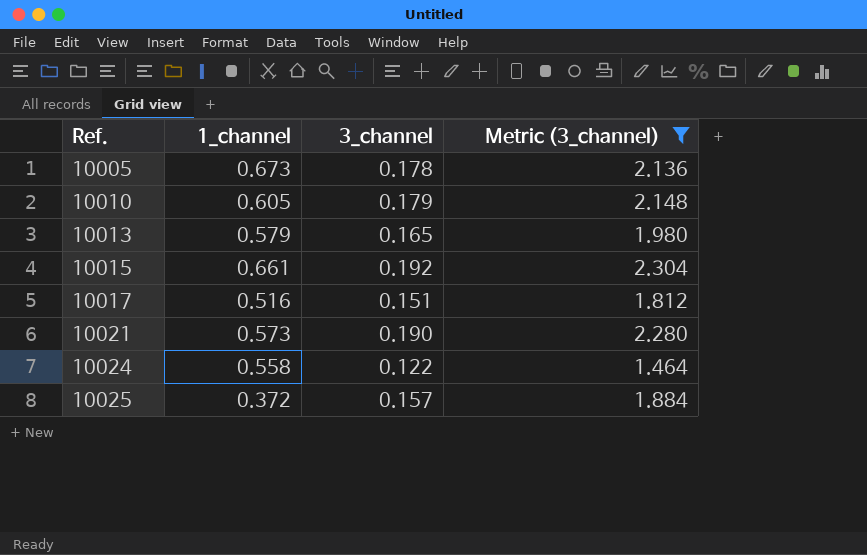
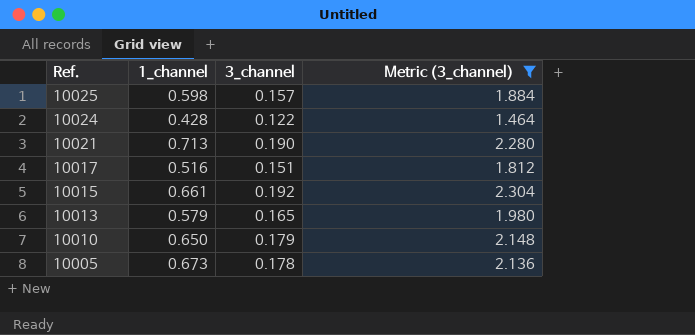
row order: Ref. ascending -> Ref. descending
10025 | 1_channel: 0.372 -> 0.598
10024 | 1_channel: 0.558 -> 0.428
10021 | 1_channel: 0.573 -> 0.713
10010 | 1_channel: 0.605 -> 0.650

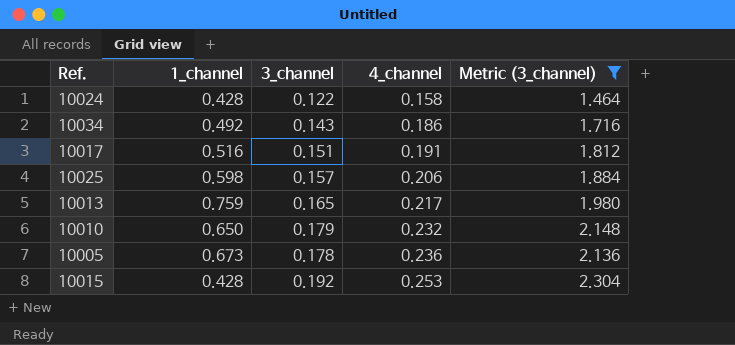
row order: Ref. descending -> 4_channel ascending
column 4_channel | position: none -> 4
row 10021: 0.713 | 0.190 | 2.280 -> none
row 10034: none -> 0.492 | 0.143 | 0.186 | 1.716
10013 | 1_channel: 0.579 -> 0.759
10015 | 1_channel: 0.661 -> 0.428

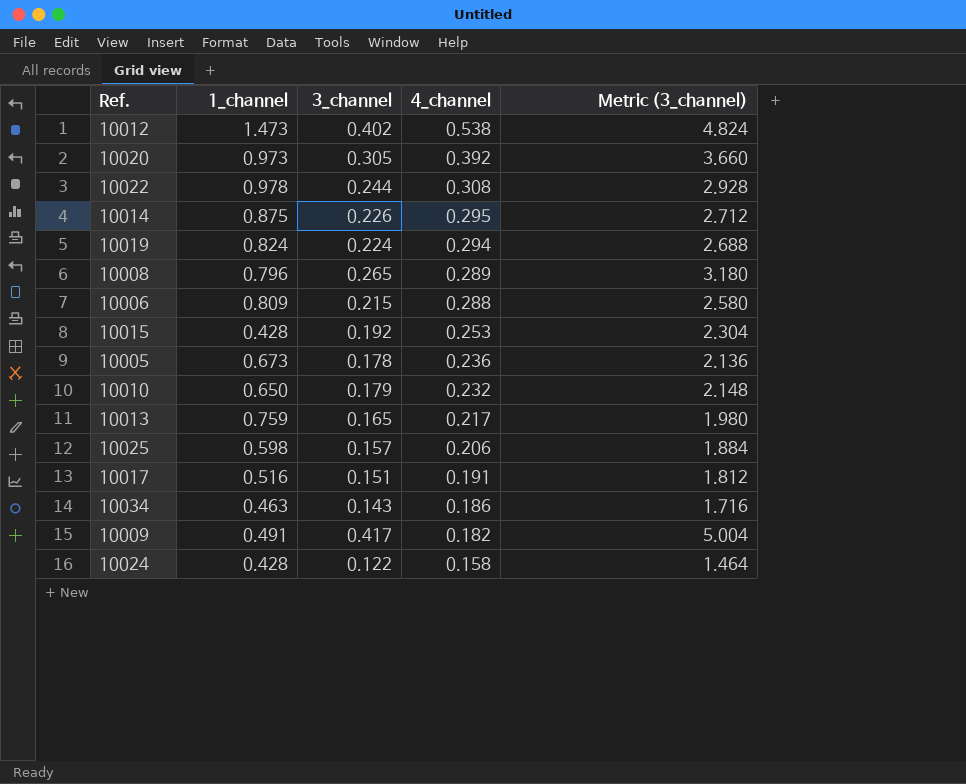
filter: Metric (3_channel) <= 2.304 -> none
row order: 4_channel ascending -> 4_channel descending
10034 | 1_channel: 0.492 -> 0.463

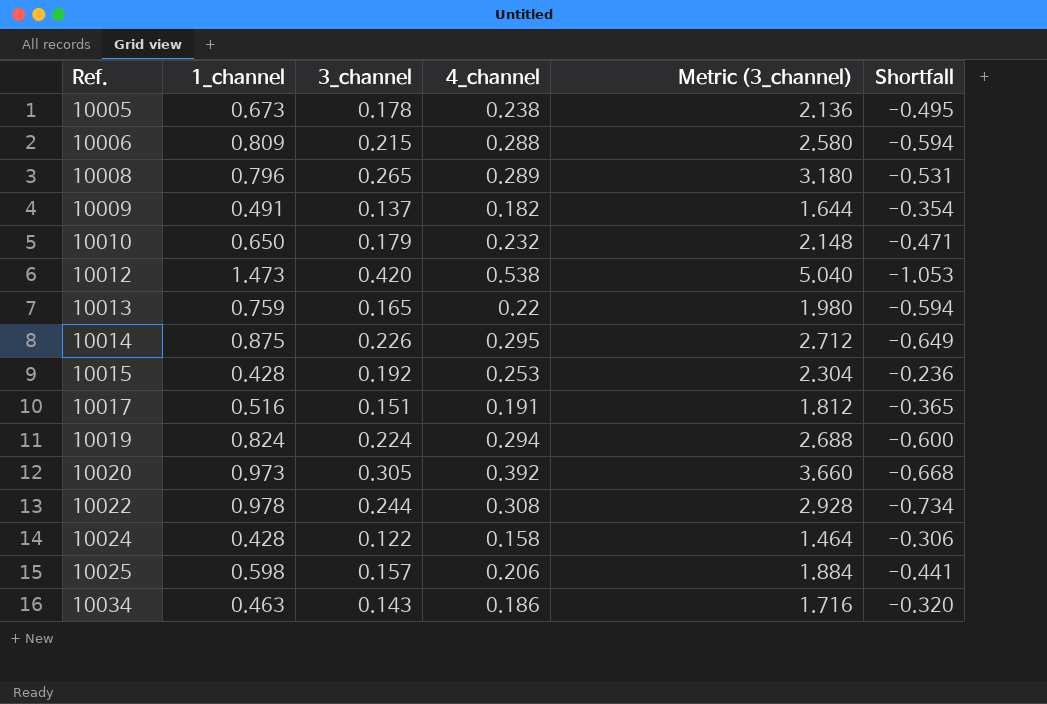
row order: 4_channel descending -> Ref. ascending
column Shortfall | formula: none -> [3_channel] - [1_channel]
10005 | 4_channel: 0.236 -> 0.238
10009 | 3_channel: 0.417 -> 0.137
10009 | Metric (3_channel): 5.004 -> 1.644
10012 | 3_channel: 0.402 -> 0.420
10012 | Metric (3_channel): 4.824 -> 5.040
10013 | 4_channel: 0.217 -> 0.22

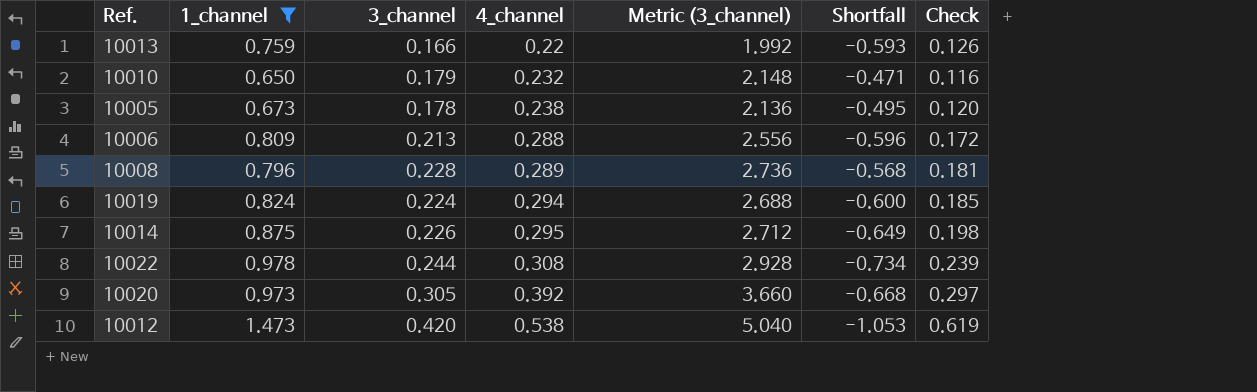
filter: none -> 1_channel >= 0.650
row order: Ref. ascending -> 4_channel ascending
column Check | formula: none -> [1_channel] * [3_channel]
10013 | 3_channel: 0.165 -> 0.166
10013 | Metric (3_channel): 1.980 -> 1.992
10013 | Shortfall: -0.594 -> -0.593
10006 | 3_channel: 0.215 -> 0.213
10006 | Metric (3_channel): 2.580 -> 2.556
10006 | Shortfall: -0.594 -> -0.596
10008 | 3_channel: 0.265 -> 0.228
10008 | Metric (3_channel): 3.180 -> 2.736
10008 | Shortfall: -0.531 -> -0.568

